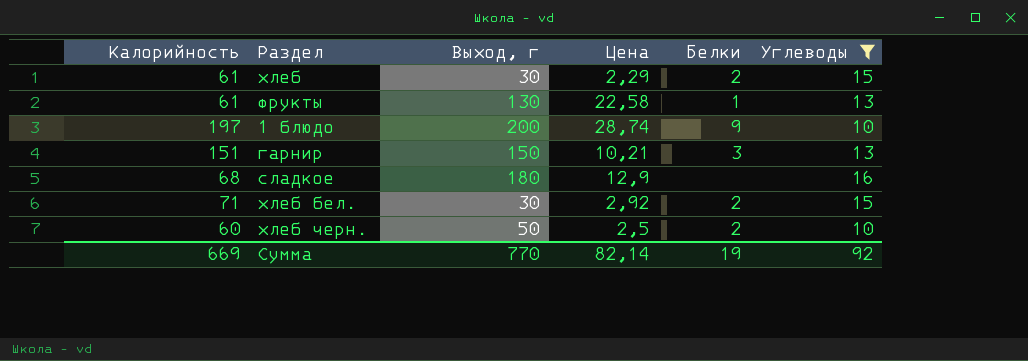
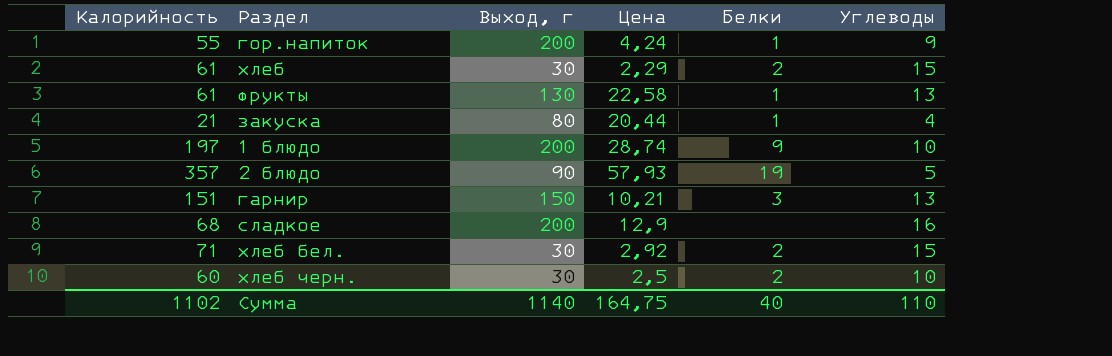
filter: Углеводы >= 10 -> none
сладкое | Выход, г: 180 -> 200
хлеб черн. | Выход, г: 50 -> 30
Сумма | Калорийность: 669 -> 1102
Сумма | Выход, г: 770 -> 1140
Сумма | Цена: 82,14 -> 164,75
Сумма | Белки: 19 -> 40
Сумма | Углеводы: 92 -> 110

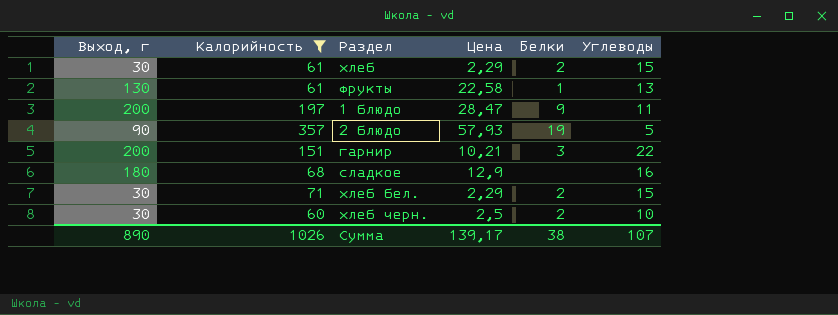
filter: none -> Калорийность >= 60
column Выход, г | position: 3 -> 1
1 блюдо | Цена: 28,74 -> 28,47
1 блюдо | Углеводы: 10 -> 11
гарнир | Выход, г: 150 -> 200
гарнир | Углеводы: 13 -> 22
сладкое | Выход, г: 200 -> 180
хлеб бел. | Цена: 2,92 -> 2,29
Сумма | Выход, г: 1140 -> 890
Сумма | Калорийность: 1102 -> 1026
Сумма | Цена: 164,75 -> 139,17
Сумма | Белки: 40 -> 38
Сумма | Углеводы: 110 -> 107

